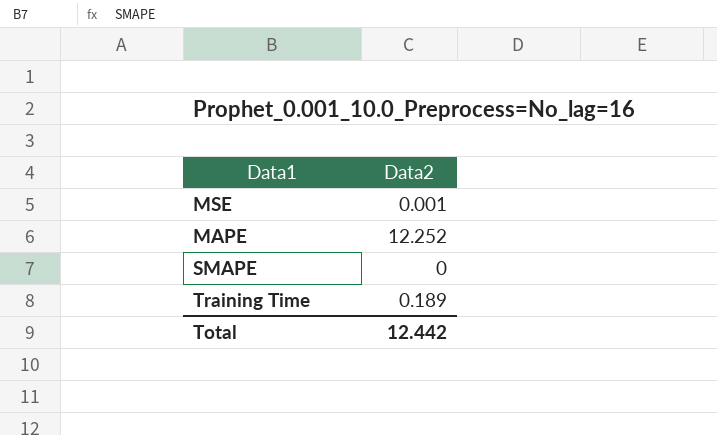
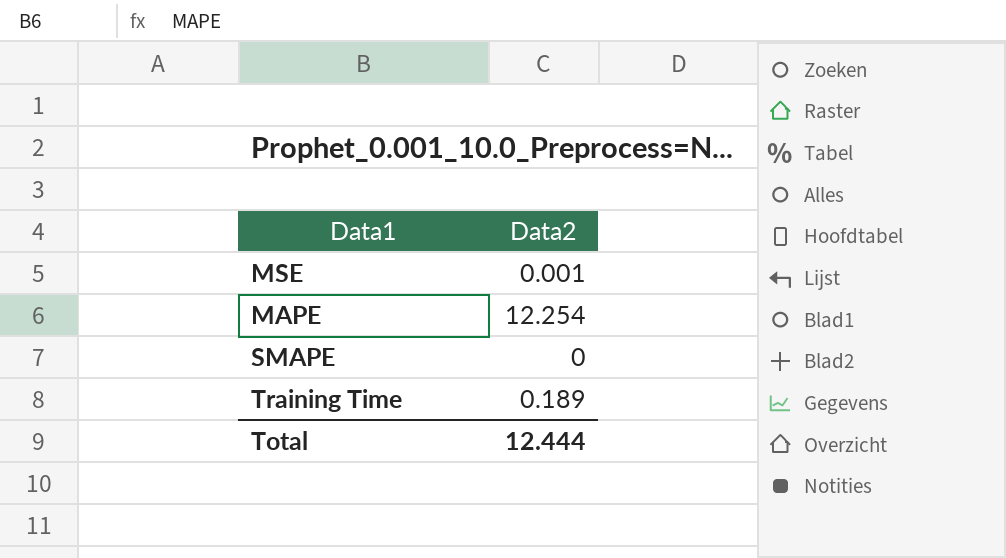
MAPE | Data2: 12.252 -> 12.254
Total | Data2: 12.442 -> 12.444

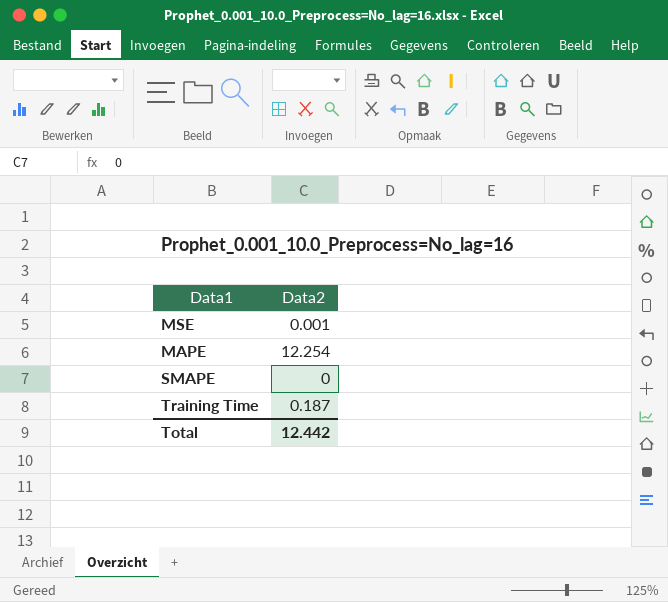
Training Time | Data2: 0.189 -> 0.187
Total | Data2: 12.444 -> 12.442

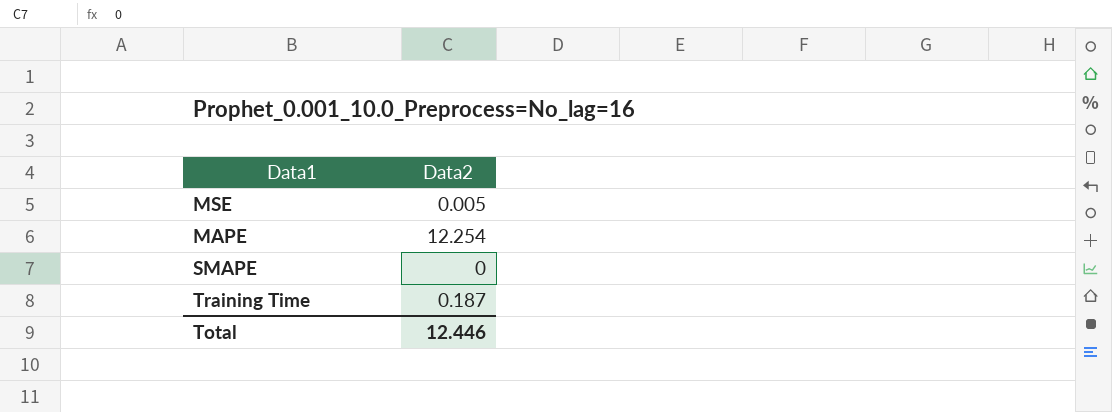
MSE | Data2: 0.001 -> 0.005
Total | Data2: 12.442 -> 12.446

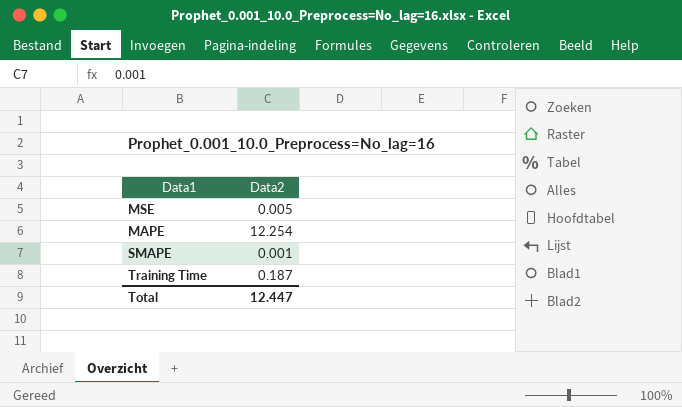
SMAPE | Data2: 0 -> 0.001
Total | Data2: 12.446 -> 12.447

